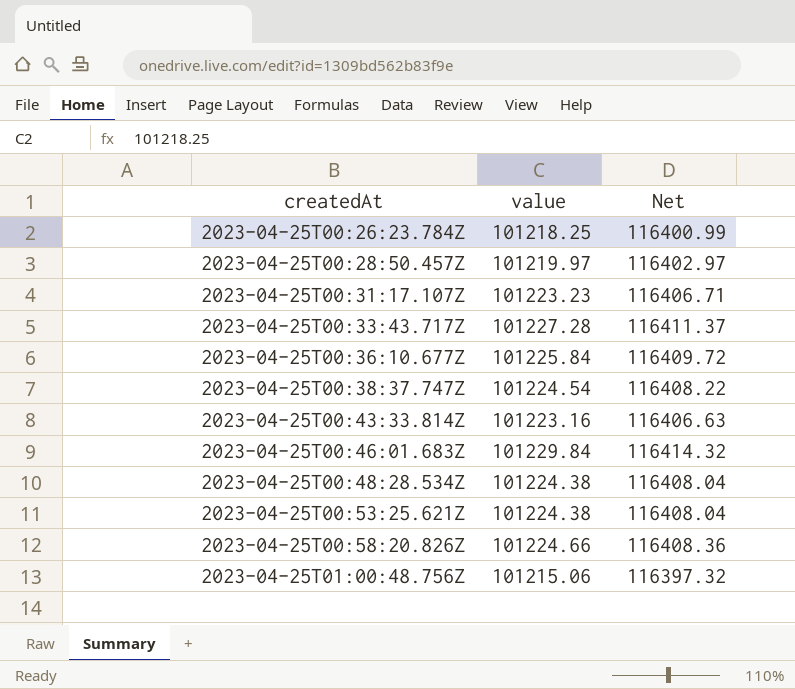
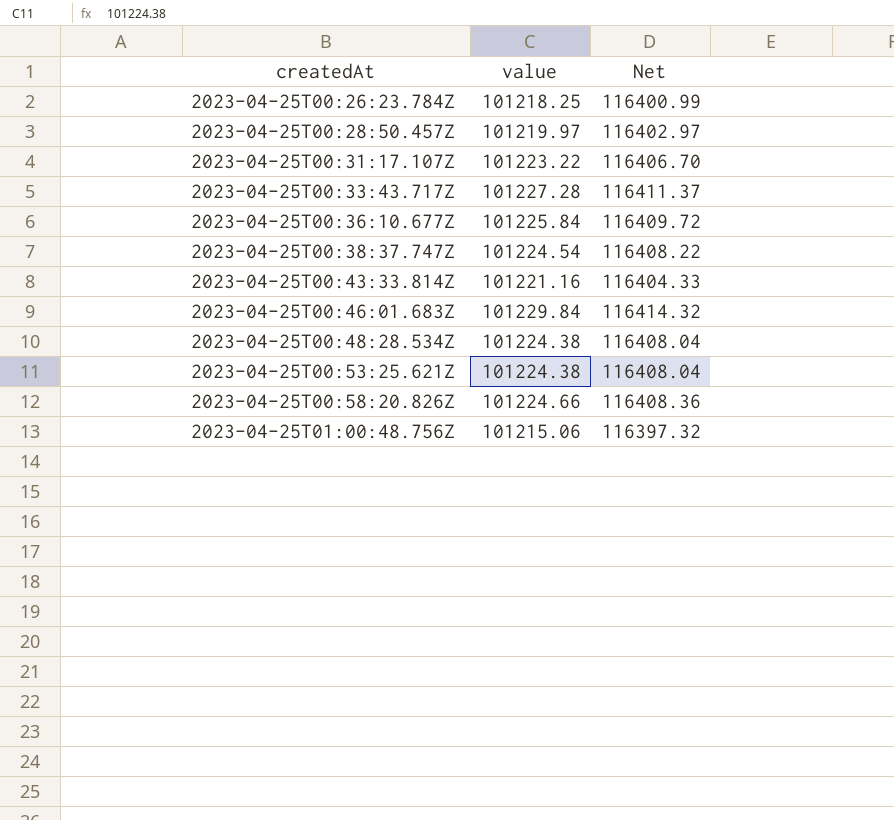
2023-04-25T00:31:17.107Z | value: 101223.23 -> 101223.22
2023-04-25T00:31:17.107Z | Net: 116406.71 -> 116406.70
2023-04-25T00:43:33.814Z | value: 101223.16 -> 101221.16
2023-04-25T00:43:33.814Z | Net: 116406.63 -> 116404.33

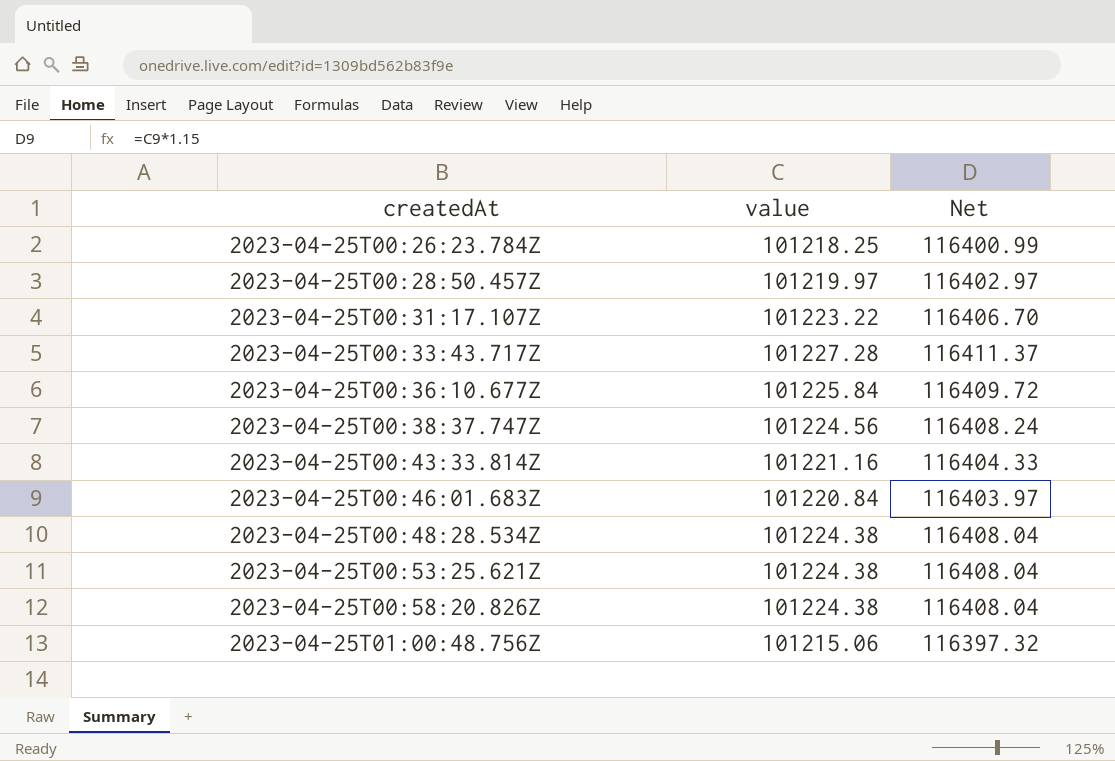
2023-04-25T00:38:37.747Z | value: 101224.54 -> 101224.56
2023-04-25T00:38:37.747Z | Net: 116408.22 -> 116408.24
2023-04-25T00:46:01.683Z | value: 101229.84 -> 101220.84
2023-04-25T00:46:01.683Z | Net: 116414.32 -> 116403.97
2023-04-25T00:58:20.826Z | value: 101224.66 -> 101224.38
2023-04-25T00:58:20.826Z | Net: 116408.36 -> 116408.04

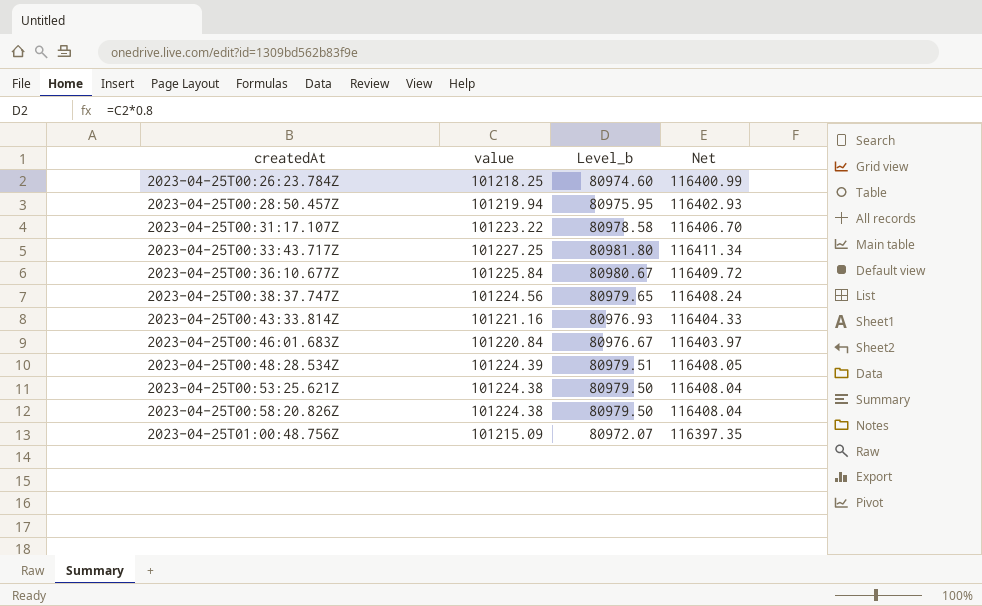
column Level_b | formula: none -> [value] * 0.8
2023-04-25T00:28:50.457Z | value: 101219.97 -> 101219.94
2023-04-25T00:28:50.457Z | Net: 116402.97 -> 116402.93
2023-04-25T00:33:43.717Z | value: 101227.28 -> 101227.25
2023-04-25T00:33:43.717Z | Net: 116411.37 -> 116411.34
2023-04-25T00:48:28.534Z | value: 101224.38 -> 101224.39
2023-04-25T00:48:28.534Z | Net: 116408.04 -> 116408.05
2023-04-25T01:00:48.756Z | value: 101215.06 -> 101215.09
2023-04-25T01:00:48.756Z | Net: 116397.32 -> 116397.35

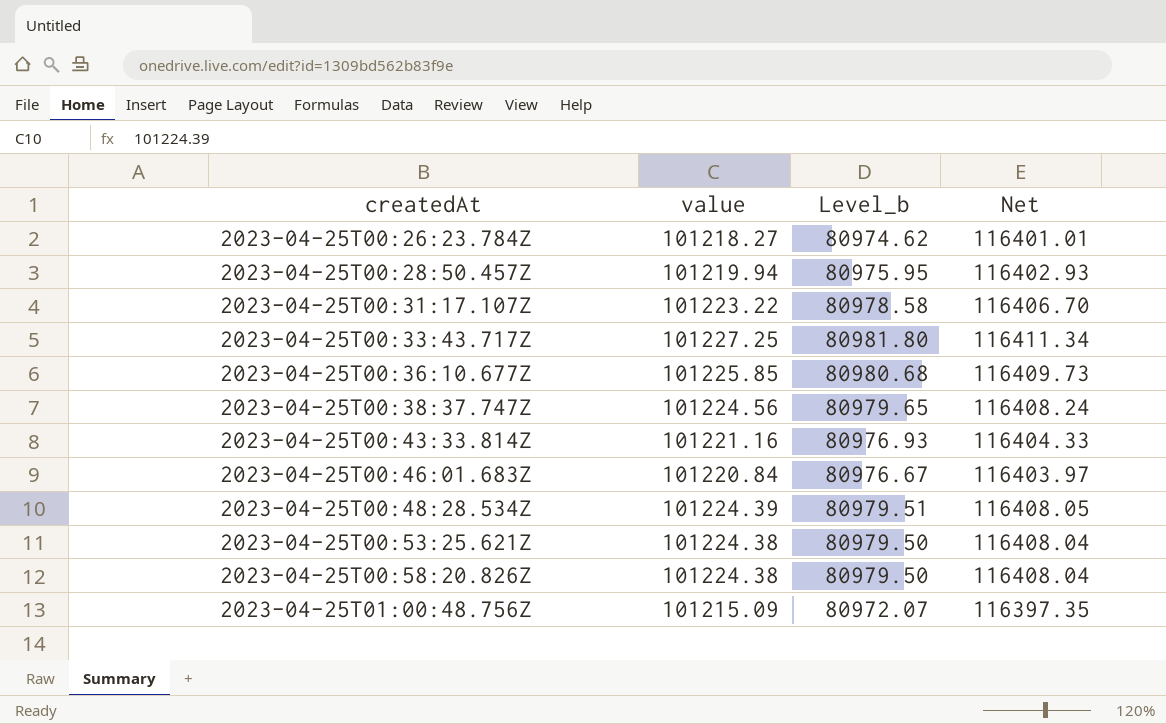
2023-04-25T00:26:23.784Z | value: 101218.25 -> 101218.27
2023-04-25T00:26:23.784Z | Level_b: 80974.60 -> 80974.62
2023-04-25T00:26:23.784Z | Net: 116400.99 -> 116401.01
2023-04-25T00:36:10.677Z | value: 101225.84 -> 101225.85
2023-04-25T00:36:10.677Z | Level_b: 80980.67 -> 80980.68
2023-04-25T00:36:10.677Z | Net: 116409.72 -> 116409.73

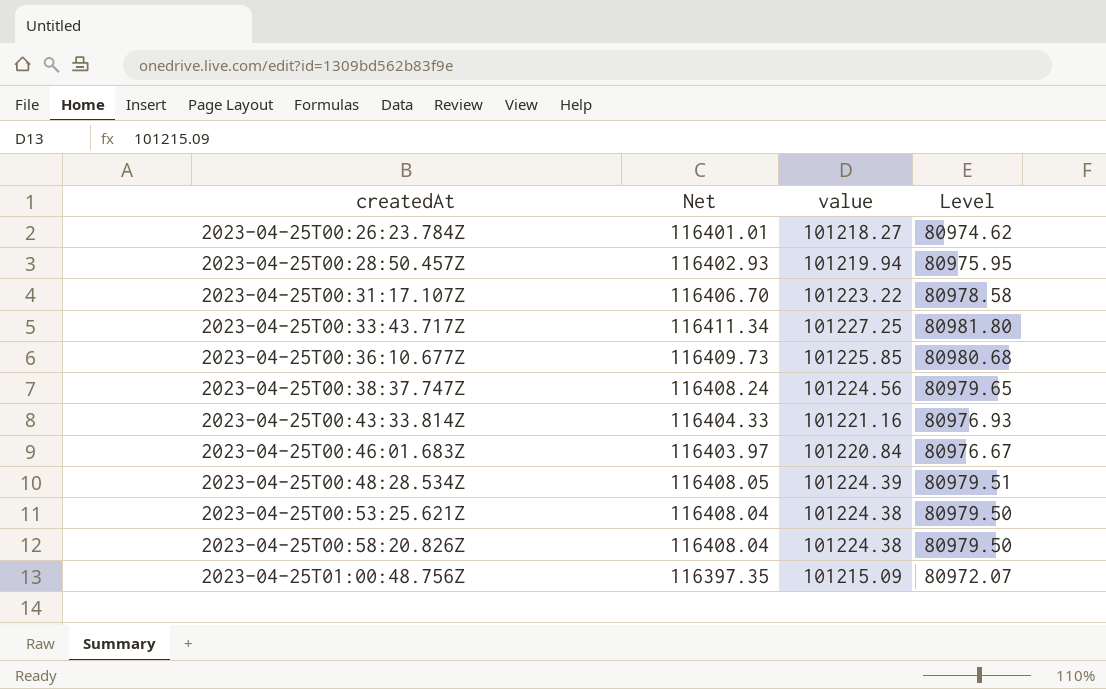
column Net | position: 4 -> 2
column name: Level_b -> Level

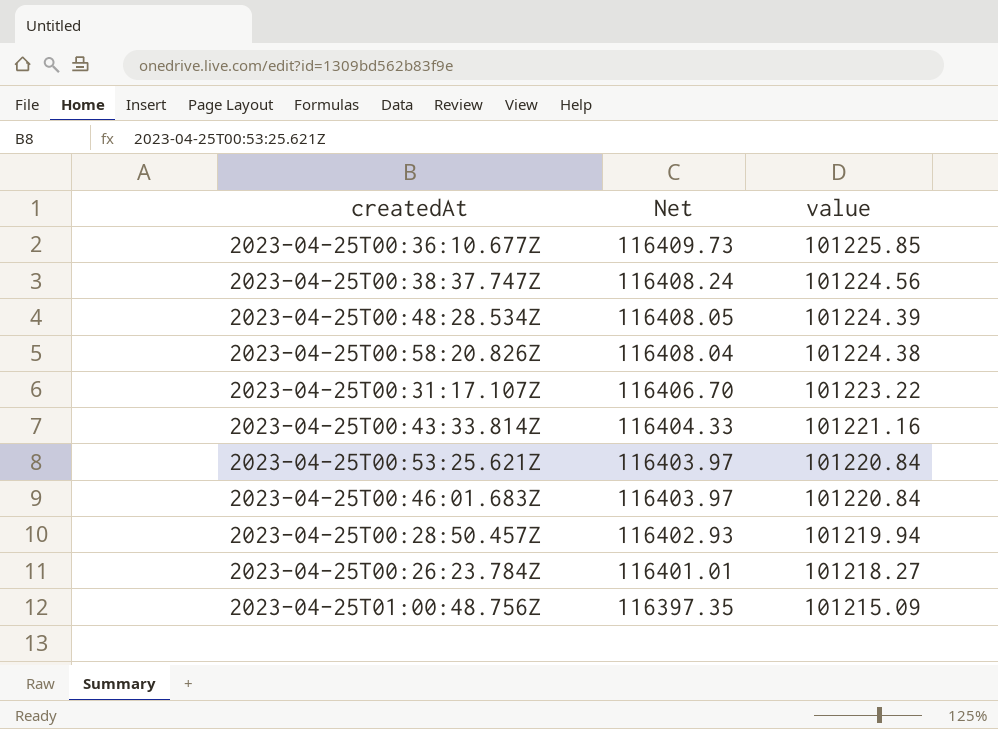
row order: createdAt ascending -> Net descending
column Level | formula: [value] * 0.8 -> none
row 2023-04-25T00:33:43.717Z: 116411.34 | 101227.25 | 80981.80 -> none
2023-04-25T00:53:25.621Z | Net: 116408.04 -> 116403.97
2023-04-25T00:53:25.621Z | value: 101224.38 -> 101220.84

